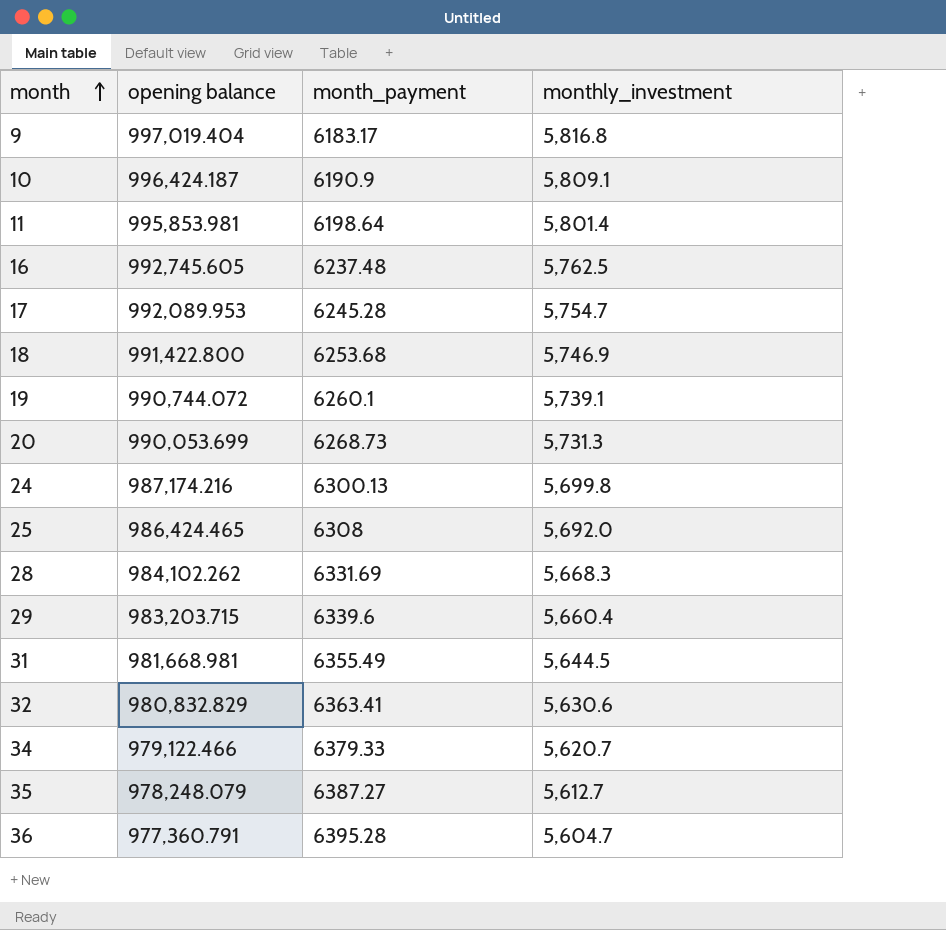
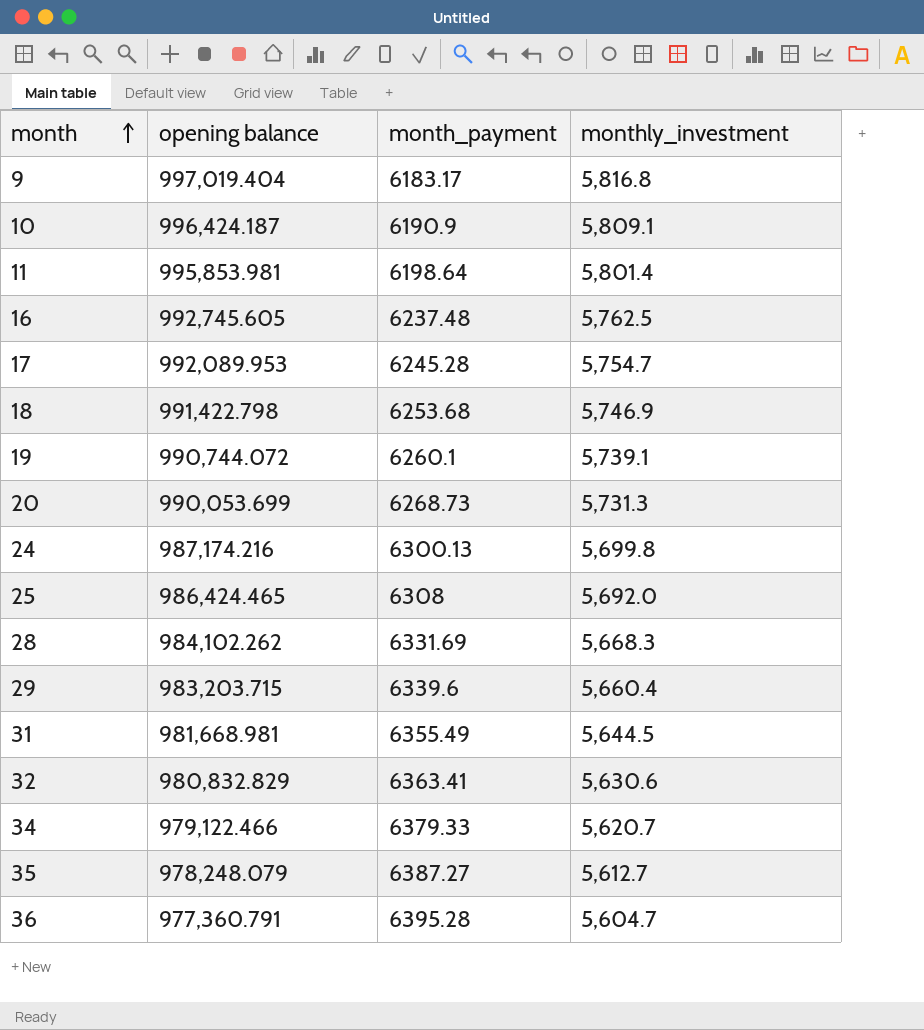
18 | opening balance: 991,422.800 -> 991,422.798

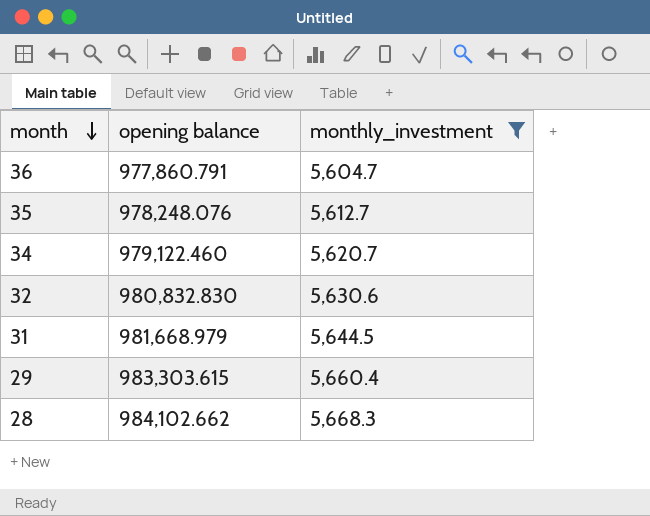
filter: none -> monthly_investment <= 5,668.3
row order: month ascending -> month descending
column month_payment | position: 3 -> none
36 | opening balance: 977,360.791 -> 977,860.791
35 | opening balance: 978,248.079 -> 978,248.076
34 | opening balance: 979,122.466 -> 979,122.460
32 | opening balance: 980,832.829 -> 980,832.830
31 | opening balance: 981,668.981 -> 981,668.979
29 | opening balance: 983,203.715 -> 983,303.615
28 | opening balance: 984,102.262 -> 984,102.662

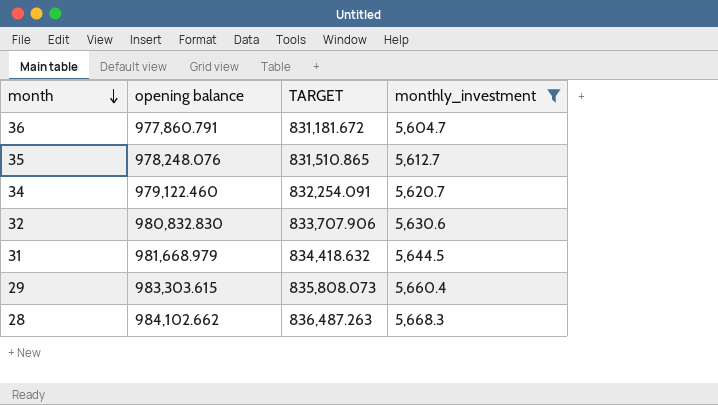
column TARGET | formula: none -> [opening balance] * 0.85

